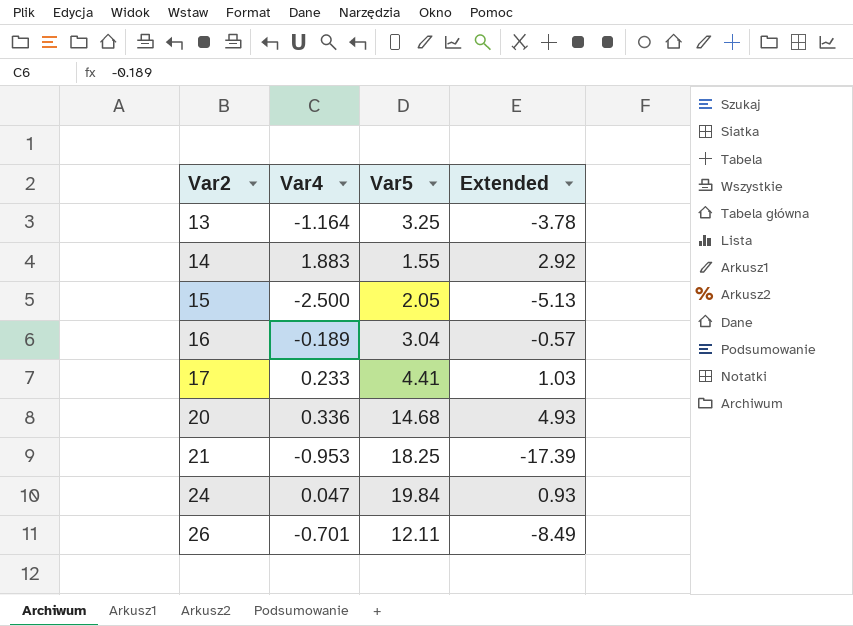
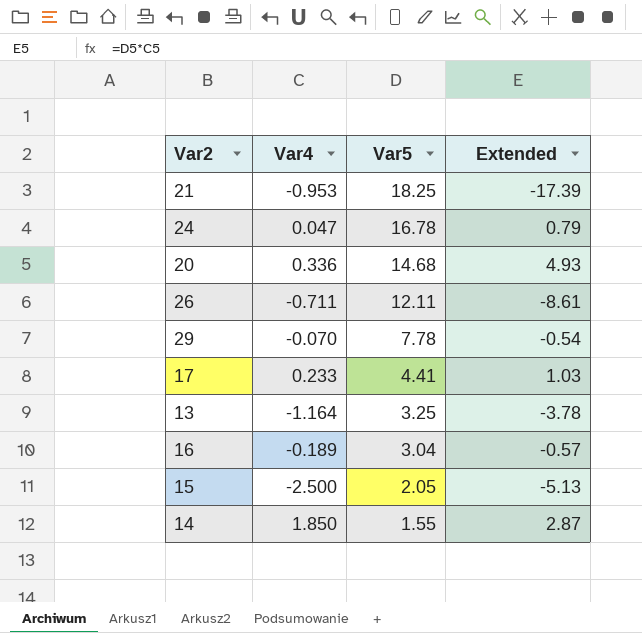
row order: Var2 ascending -> Var5 descending
24 | Var5: 19.84 -> 16.78
24 | Extended: 0.93 -> 0.79
26 | Var4: -0.701 -> -0.711
26 | Extended: -8.49 -> -8.61
row 29: none -> -0.070 | 7.78 | -0.54
14 | Var4: 1.883 -> 1.850
14 | Extended: 2.92 -> 2.87

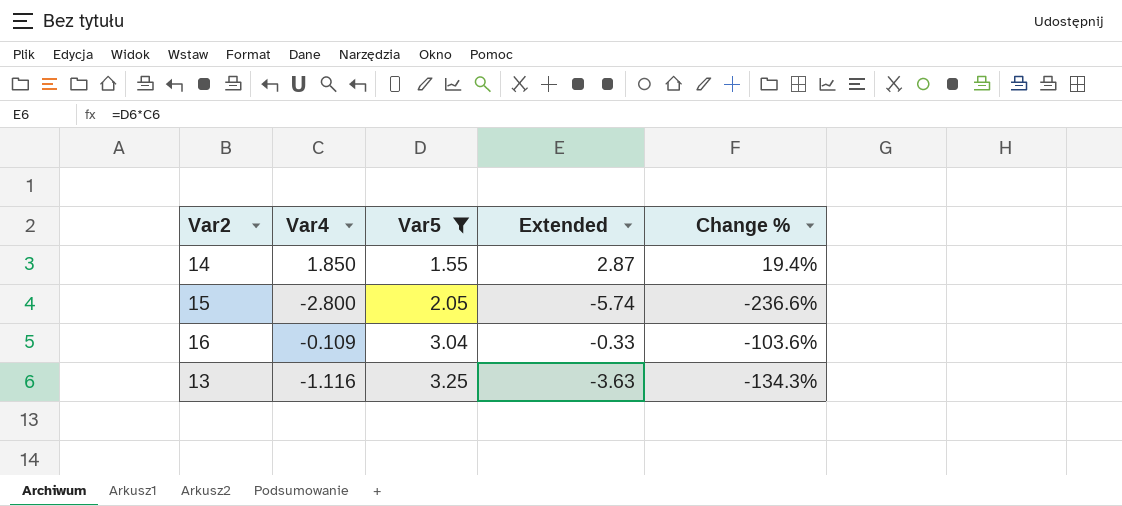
filter: none -> Var5 <= 3.25
row order: Var5 descending -> Var5 ascending
column Change % | formula: none -> ([Var4] - [Var5]) / [Var5]
15 | Var4: -2.500 -> -2.800
15 | Extended: -5.13 -> -5.74
16 | Var4: -0.189 -> -0.109
16 | Extended: -0.57 -> -0.33
13 | Var4: -1.164 -> -1.116
13 | Extended: -3.78 -> -3.63

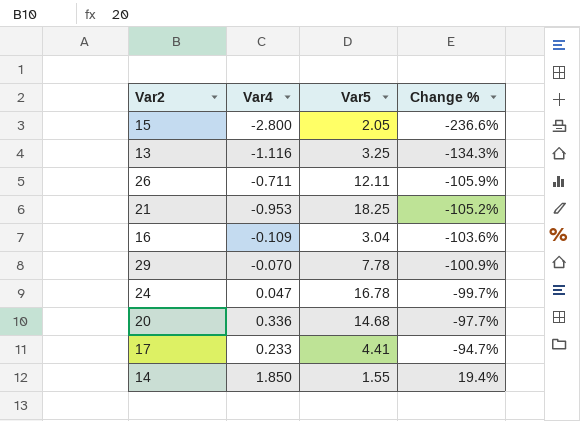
filter: Var5 <= 3.25 -> none
row order: Var5 ascending -> Change % ascending
column Extended | formula: [Var4] * [Var5] -> none

